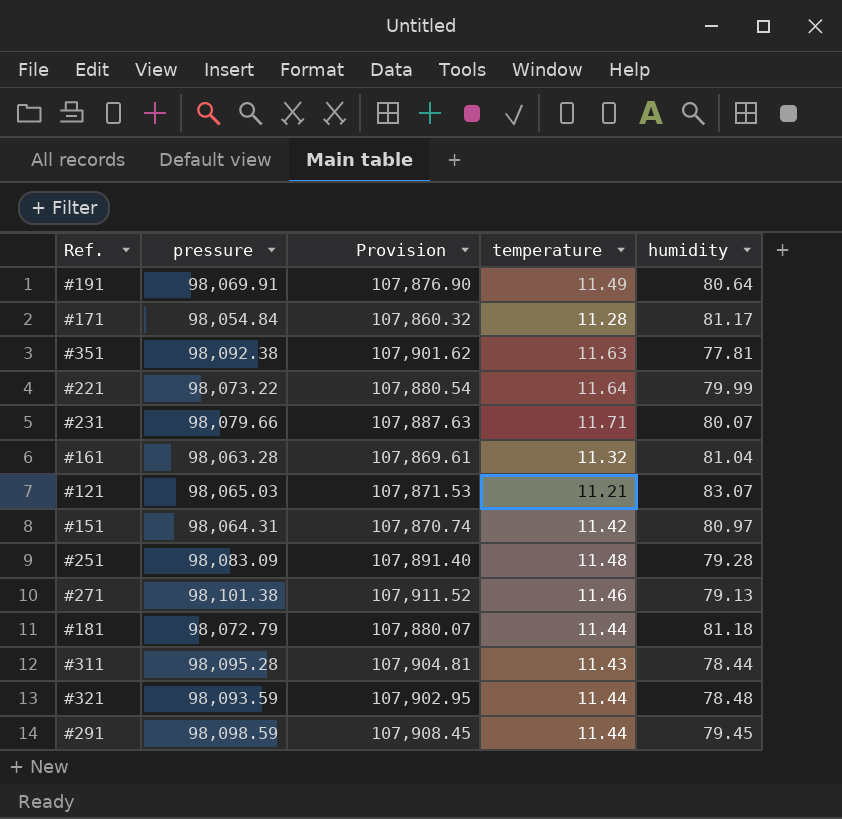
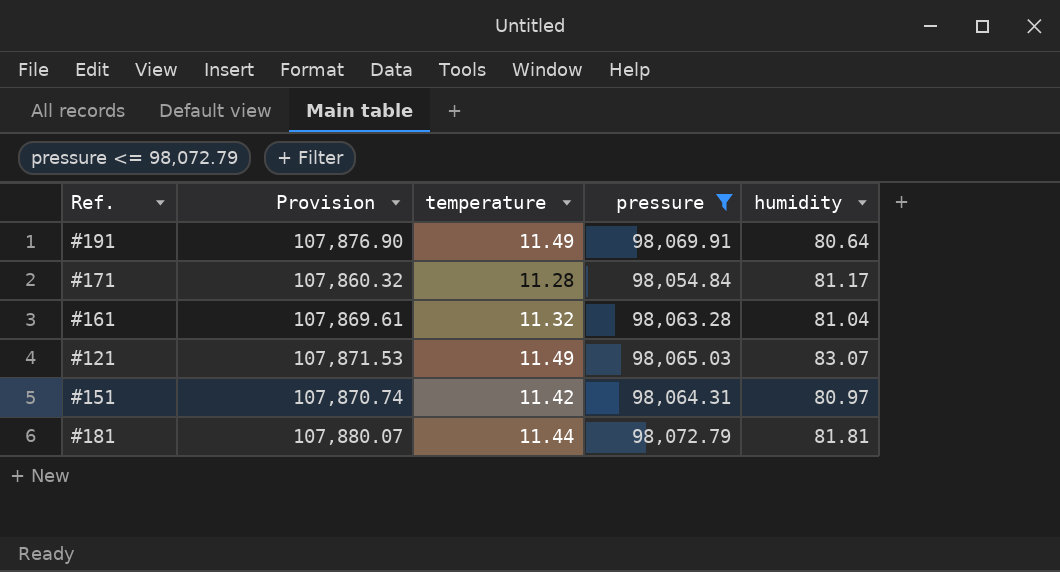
filter: none -> pressure <= 98,072.79
column pressure | position: 2 -> 4
#121 | temperature: 11.21 -> 11.49
#181 | humidity: 81.18 -> 81.81

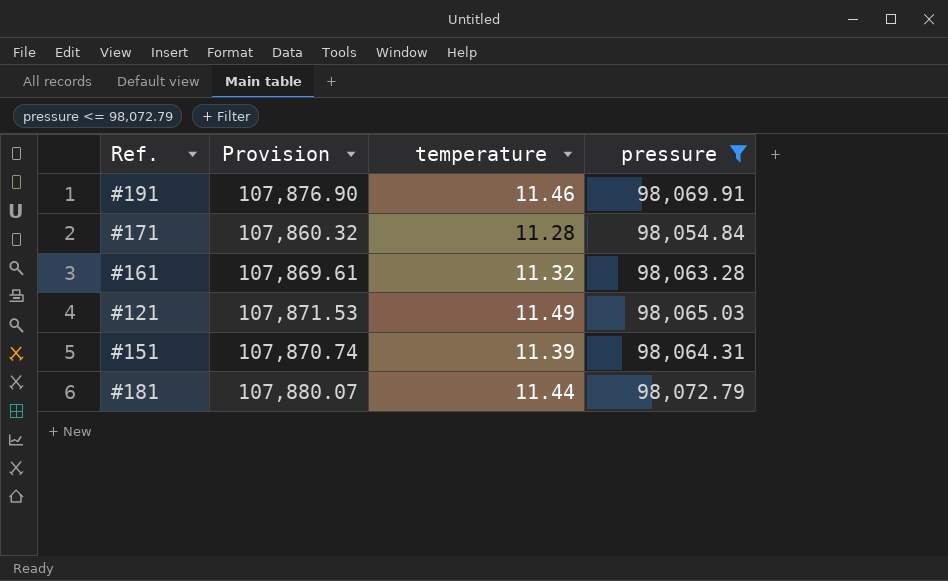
column humidity | position: 5 -> none
#191 | temperature: 11.49 -> 11.46
#151 | temperature: 11.42 -> 11.39

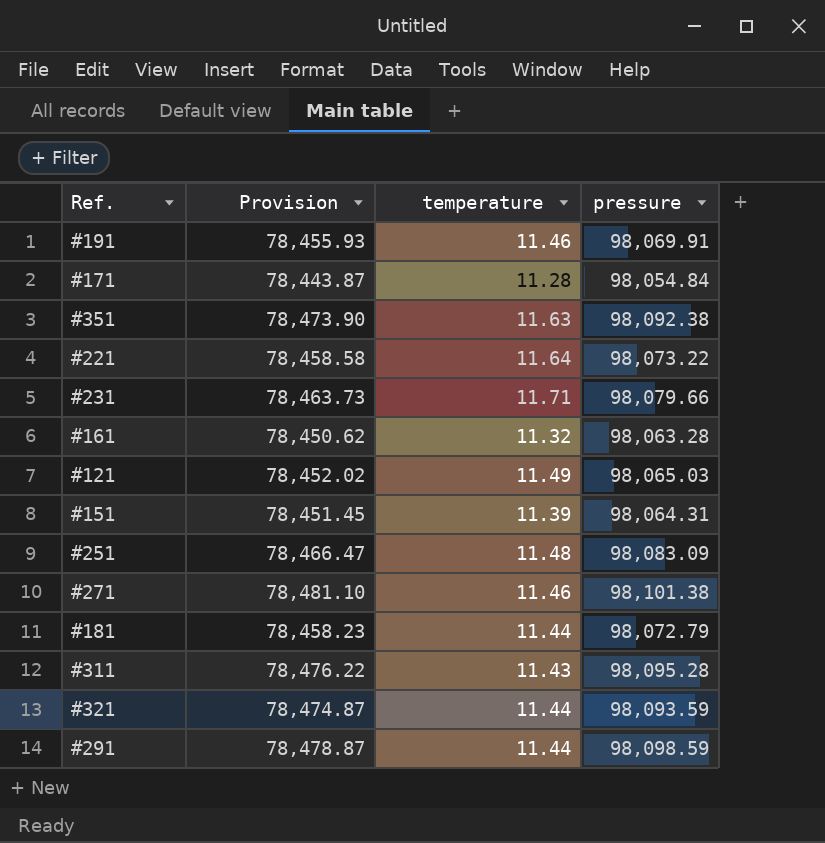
filter: pressure <= 98,072.79 -> none
column Provision | formula: [pressure] * 1.1 -> [pressure] * 0.8

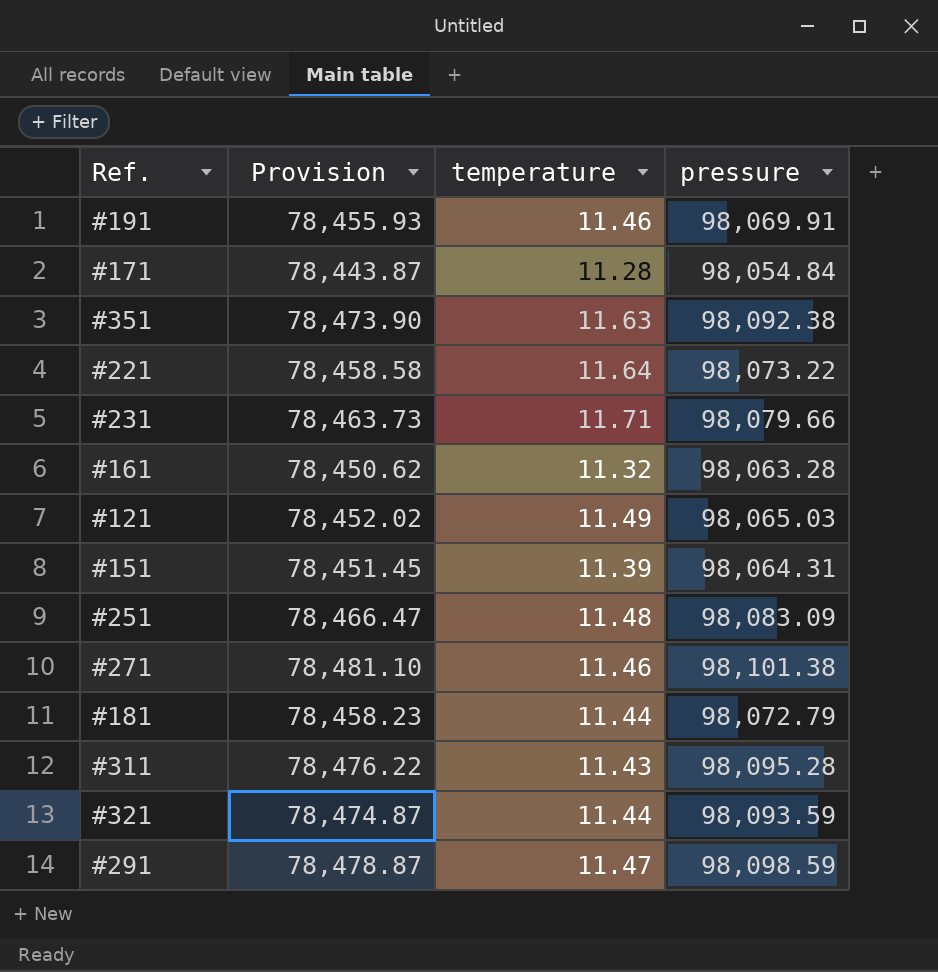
#291 | temperature: 11.44 -> 11.47

